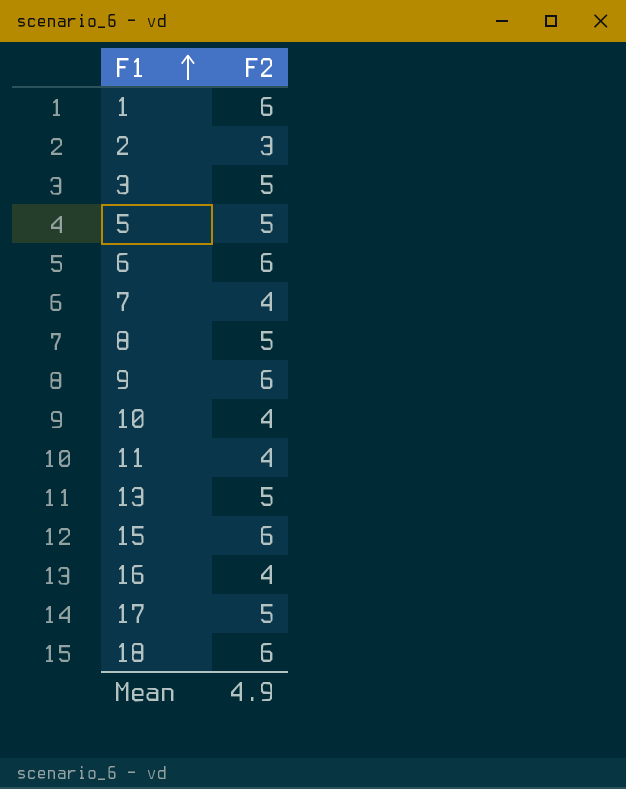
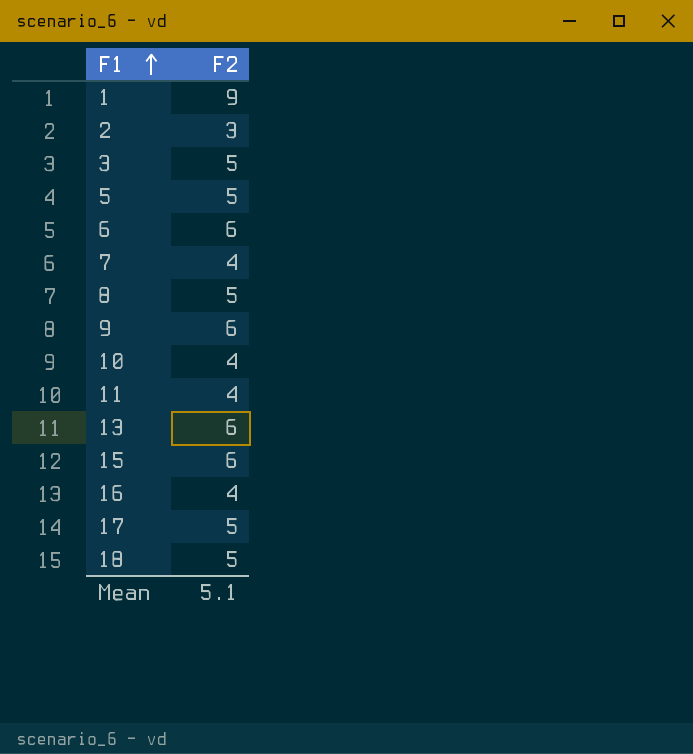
1 | F2: 6 -> 9
13 | F2: 5 -> 6
18 | F2: 6 -> 5
Mean | F2: 4.9 -> 5.1

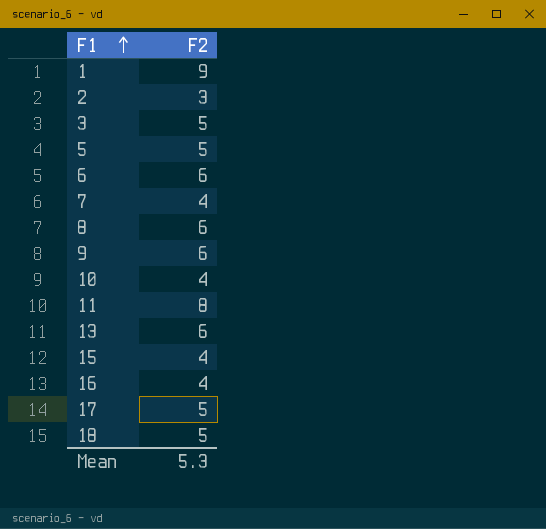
8 | F2: 5 -> 6
11 | F2: 4 -> 8
15 | F2: 6 -> 4
Mean | F2: 5.1 -> 5.3

